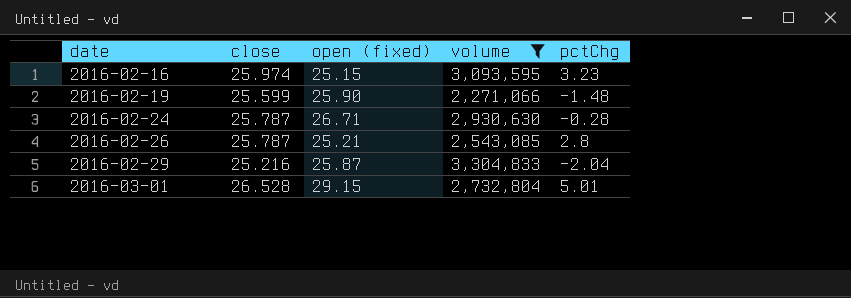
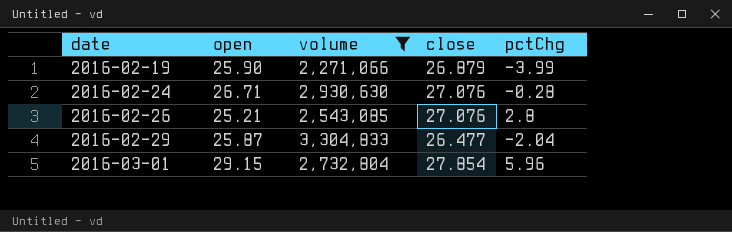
column name: open (fixed) -> open
column close | position: 2 -> 4
row 2016-02-16: 25.974 | 25.15 | 3,093,595 | 3.23 -> none
2016-02-19 | close: 25.599 -> 26.879
2016-02-19 | pctChg: -1.48 -> -3.99
2016-02-24 | close: 25.787 -> 27.076
2016-02-26 | close: 25.787 -> 27.076
2016-02-29 | close: 25.216 -> 26.477
2016-03-01 | close: 26.528 -> 27.854
2016-03-01 | pctChg: 5.01 -> 5.96

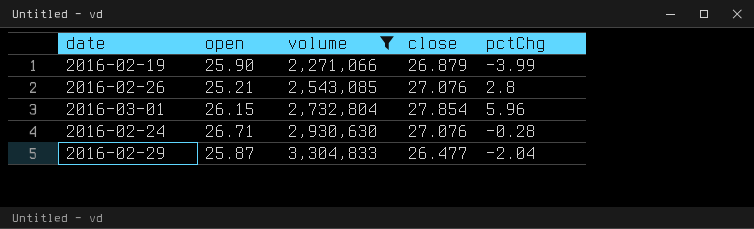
row order: date ascending -> volume ascending
2016-03-01 | open: 29.15 -> 26.15

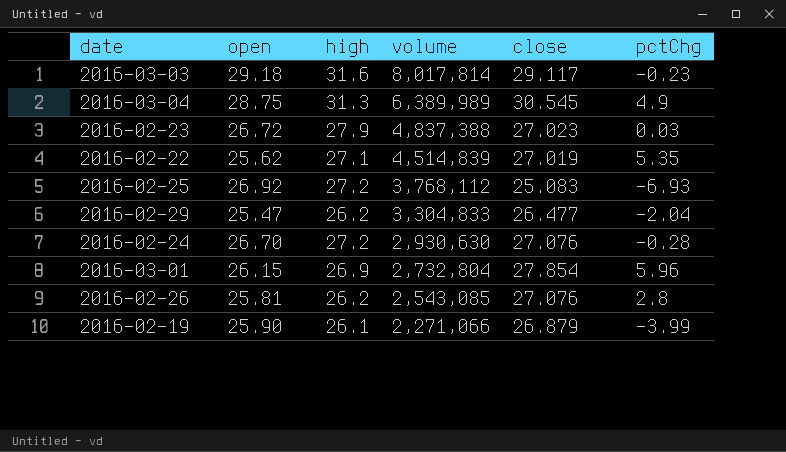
filter: volume <= 3,304,833 -> none
row order: volume ascending -> volume descending
column high | position: none -> 3
2016-02-29 | open: 25.87 -> 25.47
2016-02-24 | open: 26.71 -> 26.70
2016-02-26 | open: 25.21 -> 25.81

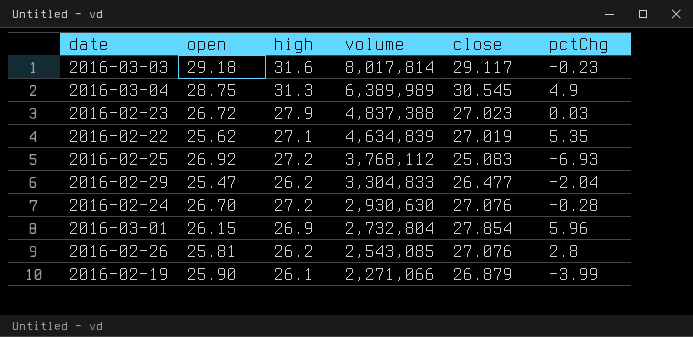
2016-02-22 | volume: 4,514,839 -> 4,634,839

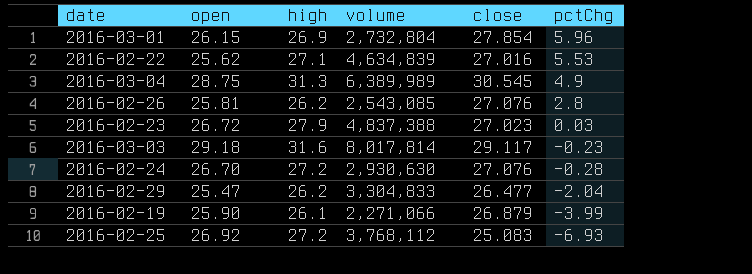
row order: volume descending -> pctChg descending
2016-02-22 | close: 27.019 -> 27.016
2016-02-22 | pctChg: 5.35 -> 5.53

